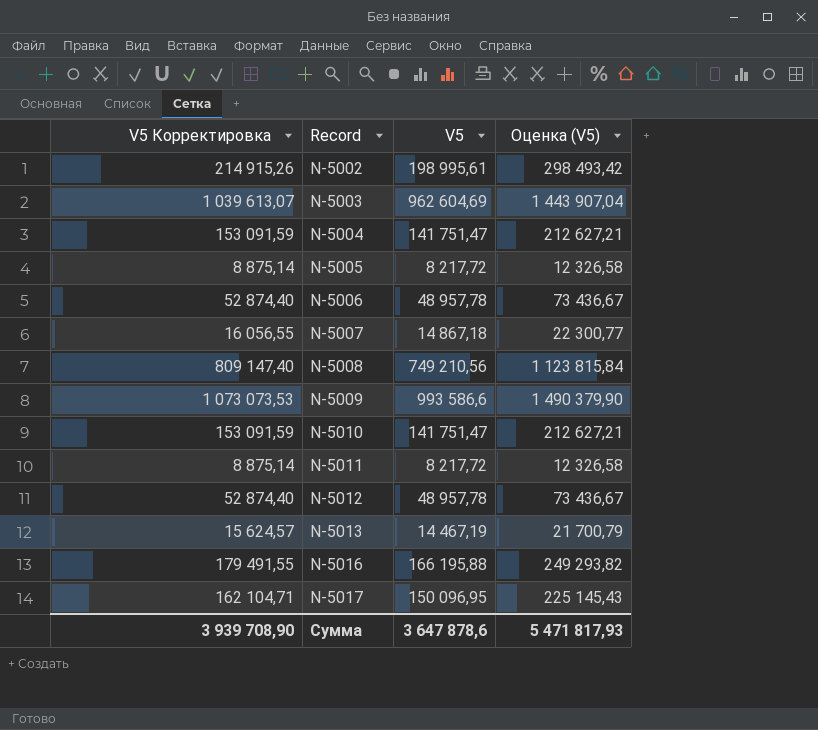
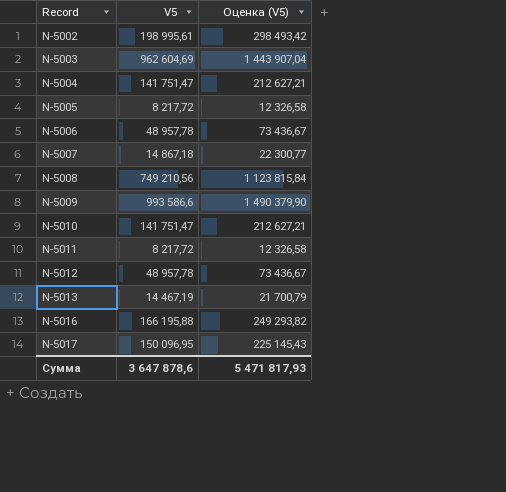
column V5 Корректировка | formula: [V5] * 1,08 -> none

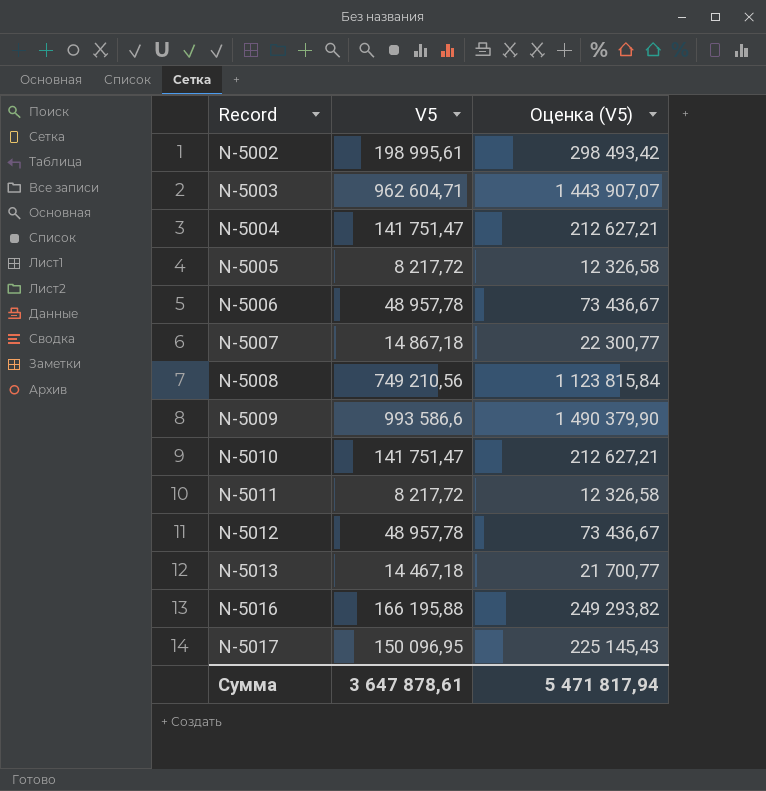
N-5003 | V5: 962 604,69 -> 962 604,71
N-5003 | Оценка (V5): 1 443 907,04 -> 1 443 907,07
N-5013 | V5: 14 467,19 -> 14 467,18
N-5013 | Оценка (V5): 21 700,79 -> 21 700,77
Сумма | V5: 3 647 878,6 -> 3 647 878,61
Сумма | Оценка (V5): 5 471 817,93 -> 5 471 817,94

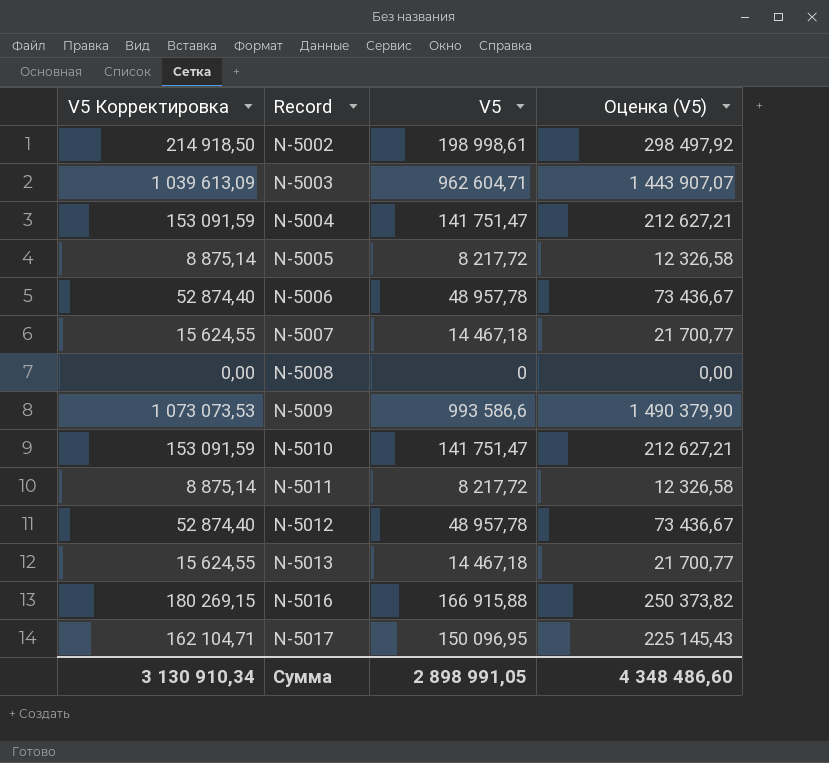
column V5 Корректировка | formula: none -> [V5] * 1,08
N-5002 | V5: 198 995,61 -> 198 998,61
N-5002 | Оценка (V5): 298 493,42 -> 298 497,92
N-5007 | V5: 14 867,18 -> 14 467,18
N-5007 | Оценка (V5): 22 300,77 -> 21 700,77
N-5008 | V5: 749 210,56 -> 0
N-5008 | Оценка (V5): 1 123 815,84 -> 0,00
N-5016 | V5: 166 195,88 -> 166 915,88
N-5016 | Оценка (V5): 249 293,82 -> 250 373,82
Сумма | V5: 3 647 878,61 -> 2 898 991,05
Сумма | Оценка (V5): 5 471 817,94 -> 4 348 486,60

